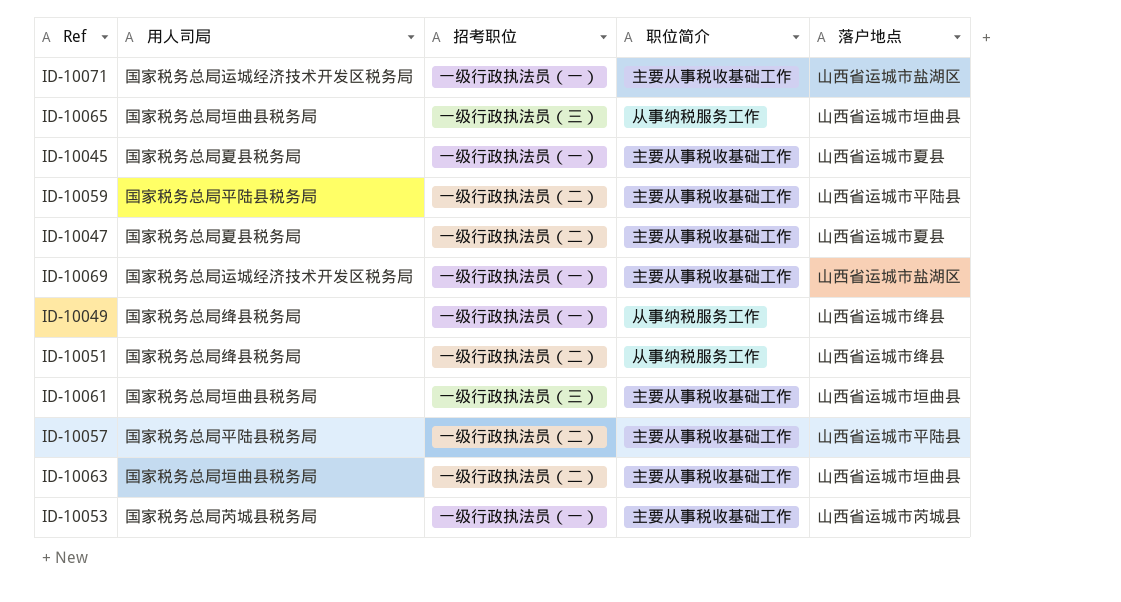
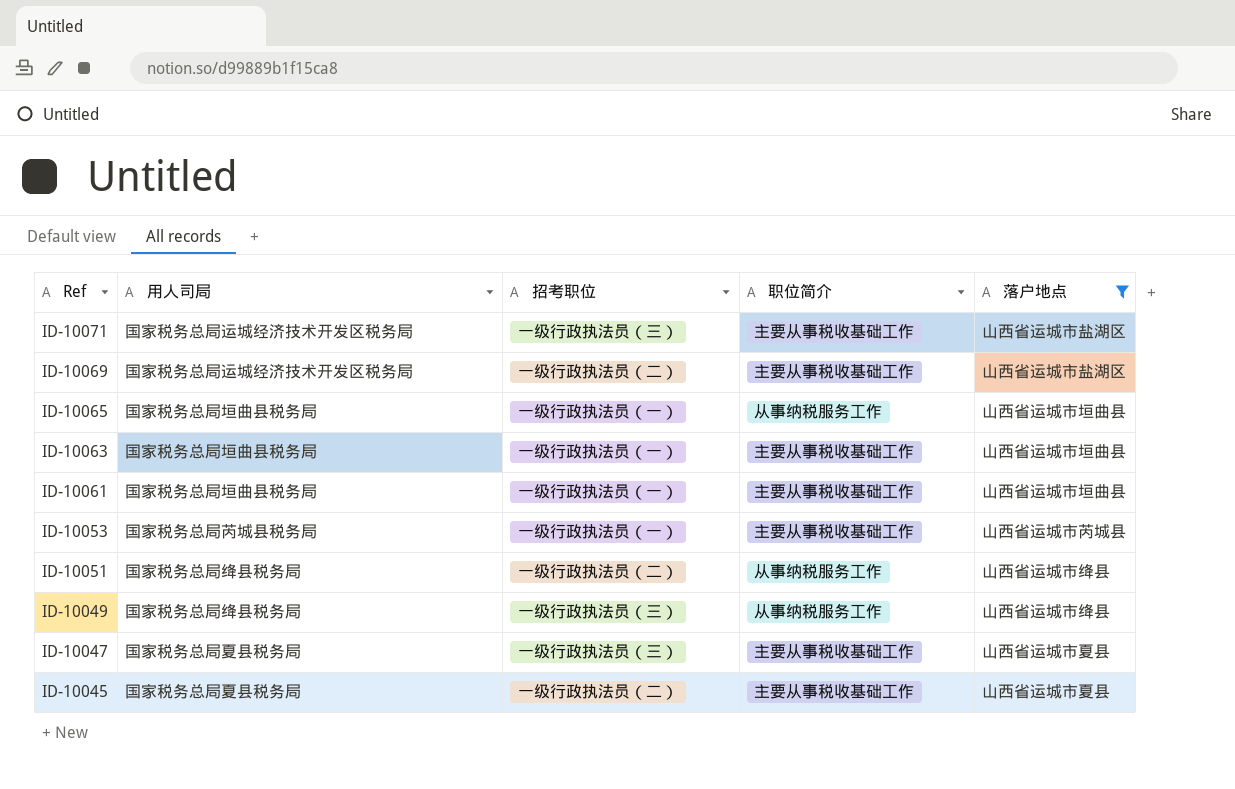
filter: none -> 落户地点 != 山西省运城市平陆县
row order: none -> Ref descending
ID-10071 | 招考职位: 一级行政执法员（一） -> 一级行政执法员（三）
ID-10069 | 招考职位: 一级行政执法员（一） -> 一级行政执法员（二）
ID-10065 | 招考职位: 一级行政执法员（三） -> 一级行政执法员（一）
ID-10063 | 招考职位: 一级行政执法员（二） -> 一级行政执法员（一）
ID-10061 | 招考职位: 一级行政执法员（三） -> 一级行政执法员（一）
ID-10049 | 招考职位: 一级行政执法员（一） -> 一级行政执法员（三）
ID-10047 | 招考职位: 一级行政执法员（二） -> 一级行政执法员（三）
ID-10045 | 招考职位: 一级行政执法员（一） -> 一级行政执法员（二）

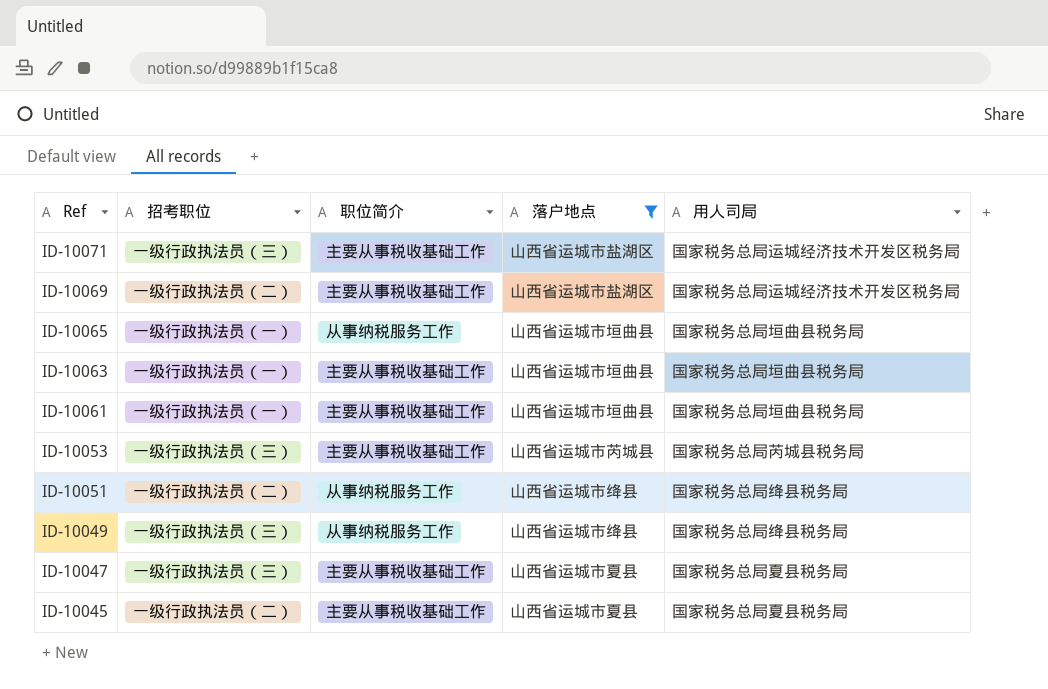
column 用人司局 | position: 2 -> 5
ID-10053 | 招考职位: 一级行政执法员（一） -> 一级行政执法员（三）

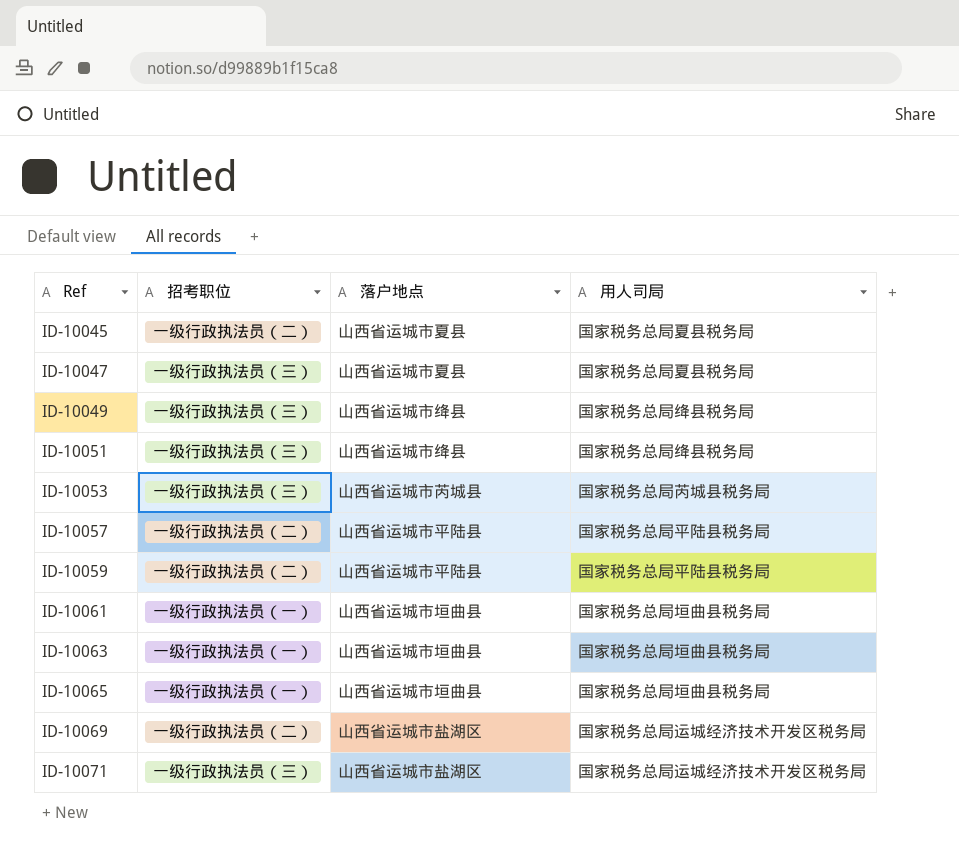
filter: 落户地点 != 山西省运城市平陆县 -> none
row order: Ref descending -> Ref ascending
column 职位简介 | position: 3 -> none
ID-10051 | 招考职位: 一级行政执法员（二） -> 一级行政执法员（三）

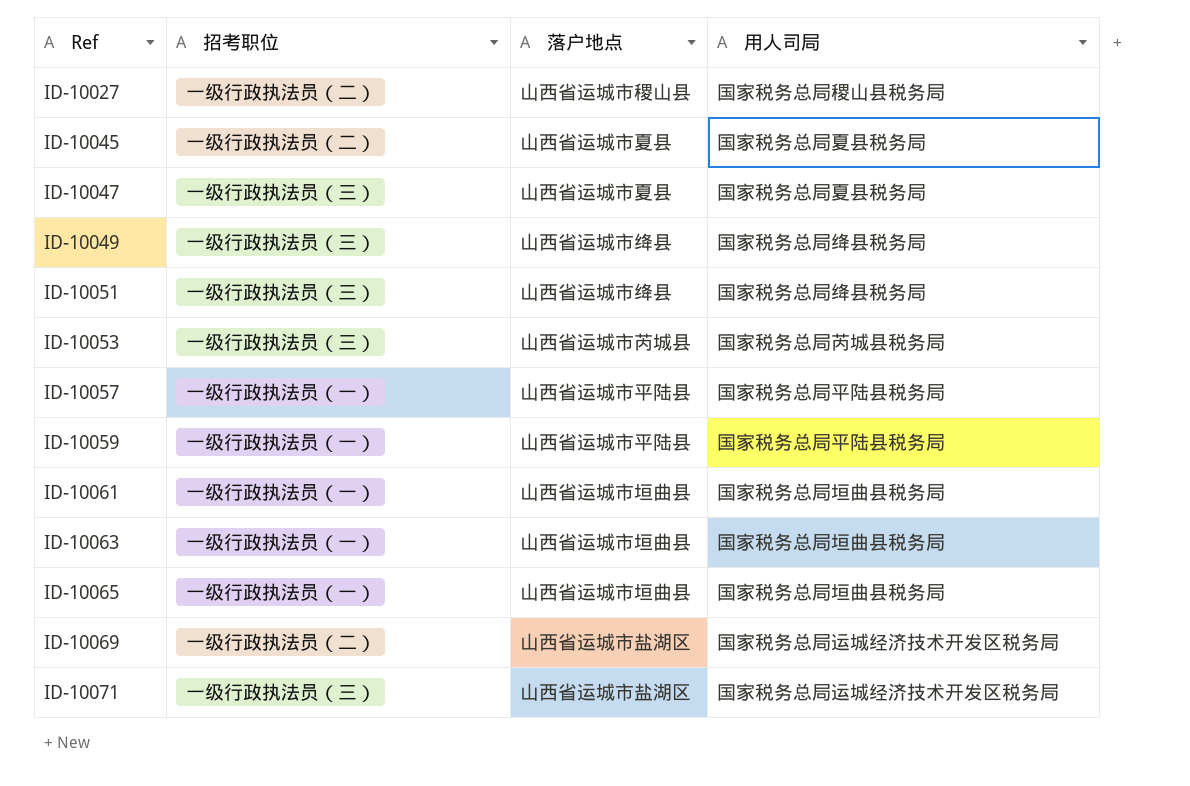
row ID-10027: none -> 一级行政执法员（二） | 山西省运城市稷山县 | 国家税务总局稷山县税务局
ID-10057 | 招考职位: 一级行政执法员（二） -> 一级行政执法员（一）
ID-10059 | 招考职位: 一级行政执法员（二） -> 一级行政执法员（一）

